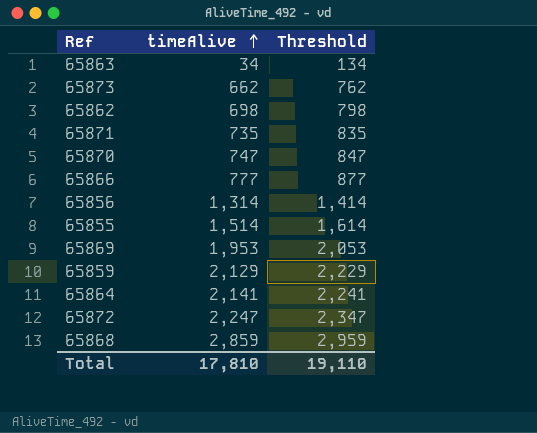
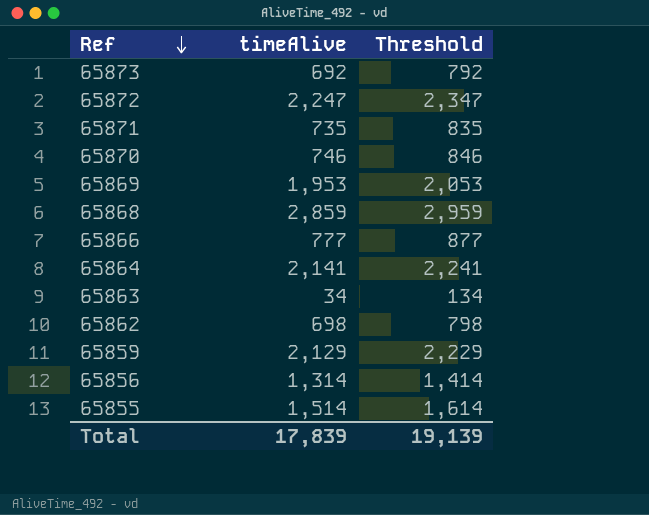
row order: timeAlive ascending -> Ref descending
65873 | timeAlive: 662 -> 692
65873 | Threshold: 762 -> 792
65870 | timeAlive: 747 -> 746
65870 | Threshold: 847 -> 846
Total | timeAlive: 17,810 -> 17,839
Total | Threshold: 19,110 -> 19,139

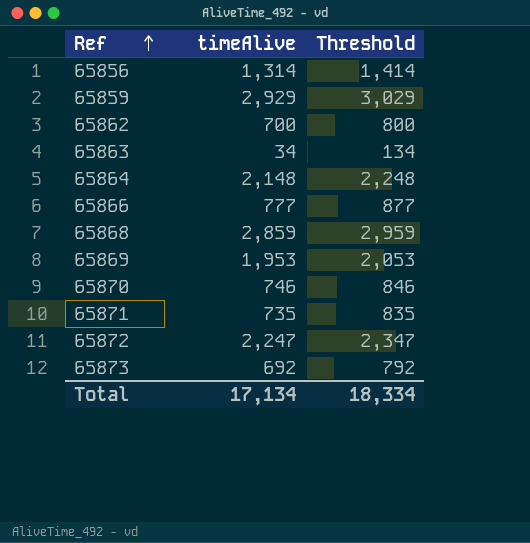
row order: Ref descending -> Ref ascending
row 65855: 1,514 | 1,614 -> none
65859 | timeAlive: 2,129 -> 2,929
65859 | Threshold: 2,229 -> 3,029
65862 | timeAlive: 698 -> 700
65862 | Threshold: 798 -> 800
65864 | timeAlive: 2,141 -> 2,148
65864 | Threshold: 2,241 -> 2,248
Total | timeAlive: 17,839 -> 17,134
Total | Threshold: 19,139 -> 18,334

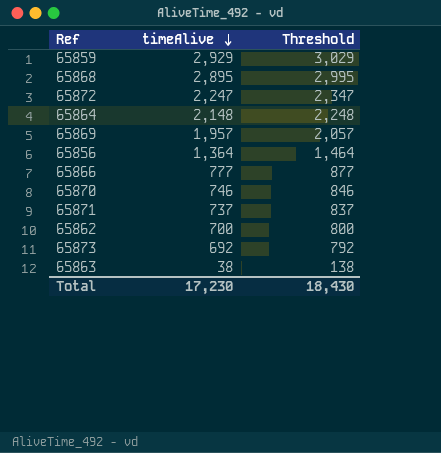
row order: Ref ascending -> timeAlive descending
65868 | timeAlive: 2,859 -> 2,895
65868 | Threshold: 2,959 -> 2,995
65869 | timeAlive: 1,953 -> 1,957
65869 | Threshold: 2,053 -> 2,057
65856 | timeAlive: 1,314 -> 1,364
65856 | Threshold: 1,414 -> 1,464
65871 | timeAlive: 735 -> 737
65871 | Threshold: 835 -> 837
65863 | timeAlive: 34 -> 38
65863 | Threshold: 134 -> 138
Total | timeAlive: 17,134 -> 17,230
Total | Threshold: 18,334 -> 18,430

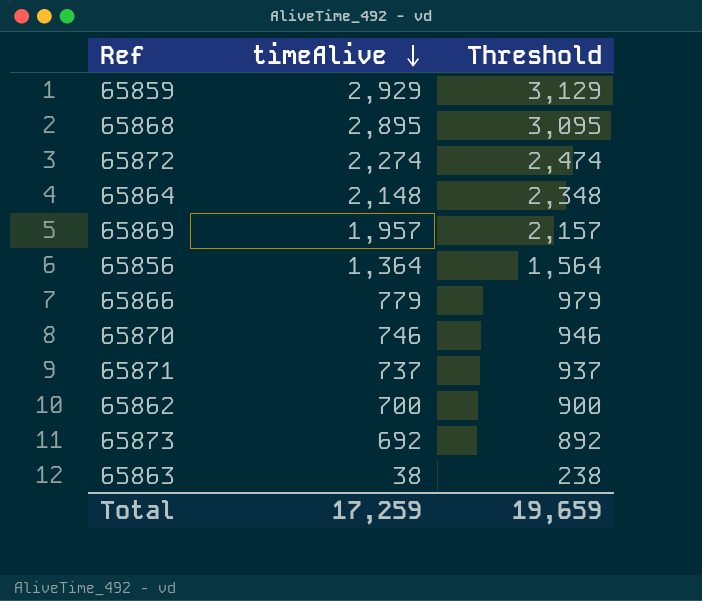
column Threshold | formula: [timeAlive] + 100 -> [timeAlive] + 200
65872 | timeAlive: 2,247 -> 2,274
65866 | timeAlive: 777 -> 779
Total | timeAlive: 17,230 -> 17,259
Total | Threshold: 18,430 -> 19,659

